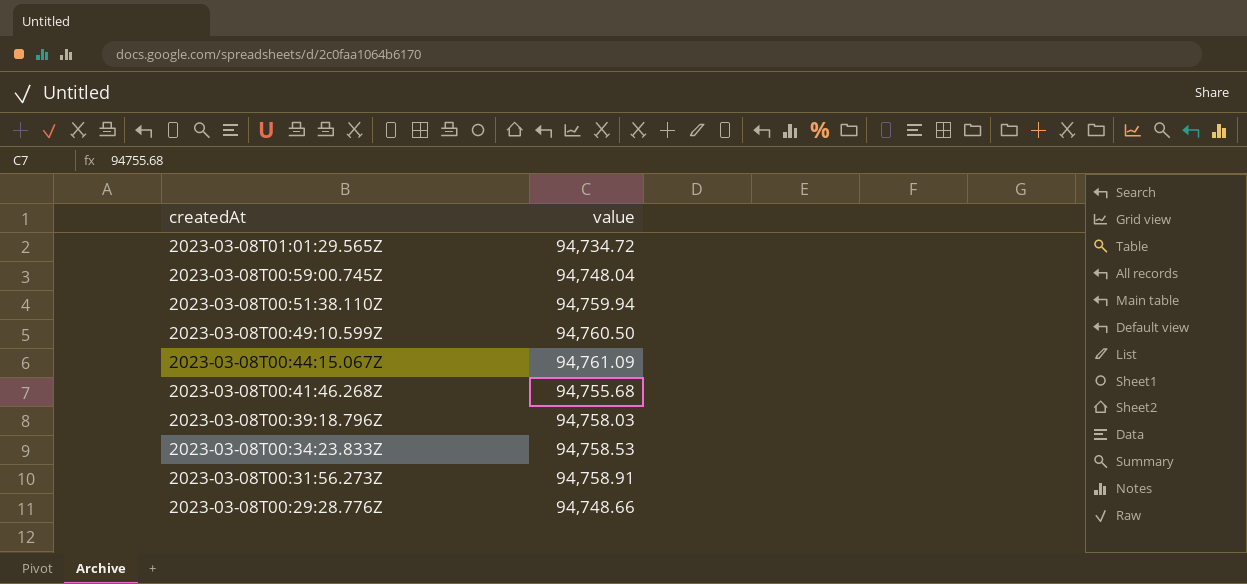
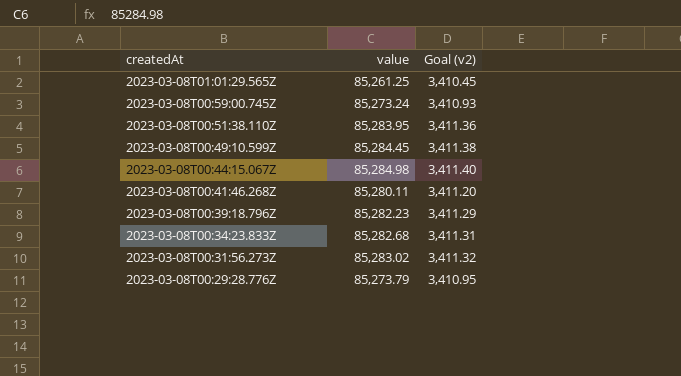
column Goal (v2) | formula: none -> [value] * 0.04
2023-03-08T01:01:29.565Z | value: 94,734.72 -> 85,261.25
2023-03-08T00:59:00.745Z | value: 94,748.04 -> 85,273.24
2023-03-08T00:51:38.110Z | value: 94,759.94 -> 85,283.95
2023-03-08T00:49:10.599Z | value: 94,760.50 -> 85,284.45
2023-03-08T00:44:15.067Z | value: 94,761.09 -> 85,284.98
2023-03-08T00:41:46.268Z | value: 94,755.68 -> 85,280.11
2023-03-08T00:39:18.796Z | value: 94,758.03 -> 85,282.23
2023-03-08T00:34:23.833Z | value: 94,758.53 -> 85,282.68
2023-03-08T00:31:56.273Z | value: 94,758.91 -> 85,283.02
2023-03-08T00:29:28.776Z | value: 94,748.66 -> 85,273.79

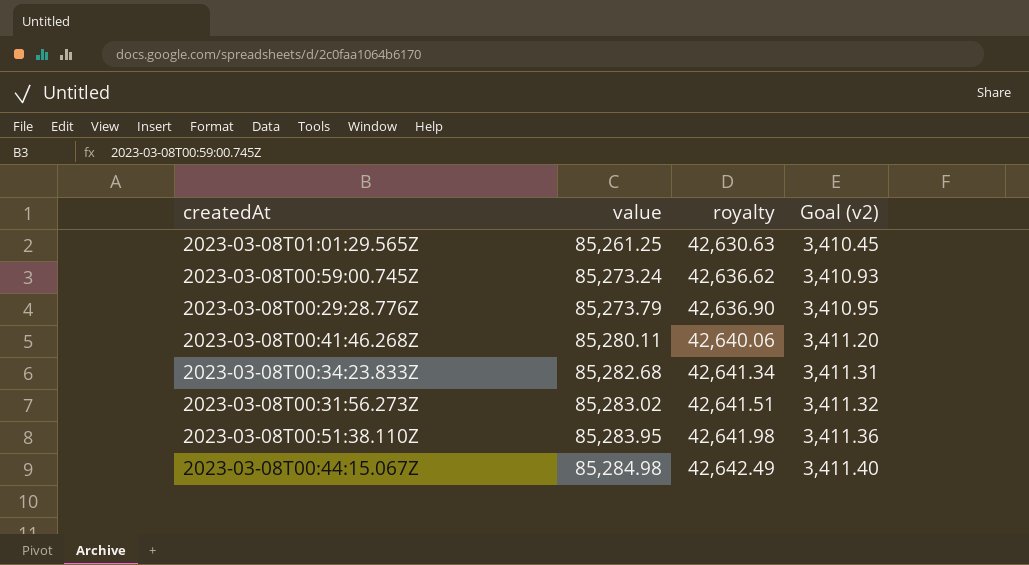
row order: createdAt descending -> value ascending
column royalty | formula: none -> [value] * 0.5
row 2023-03-08T00:49:10.599Z: 85,284.45 | 3,411.38 -> none
row 2023-03-08T00:39:18.796Z: 85,282.23 | 3,411.29 -> none

